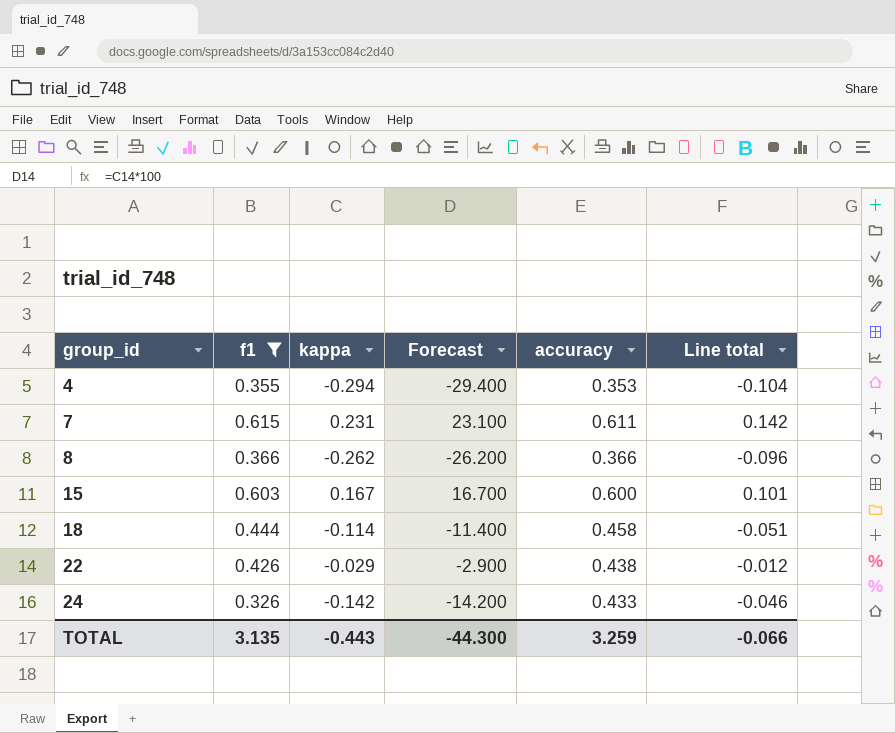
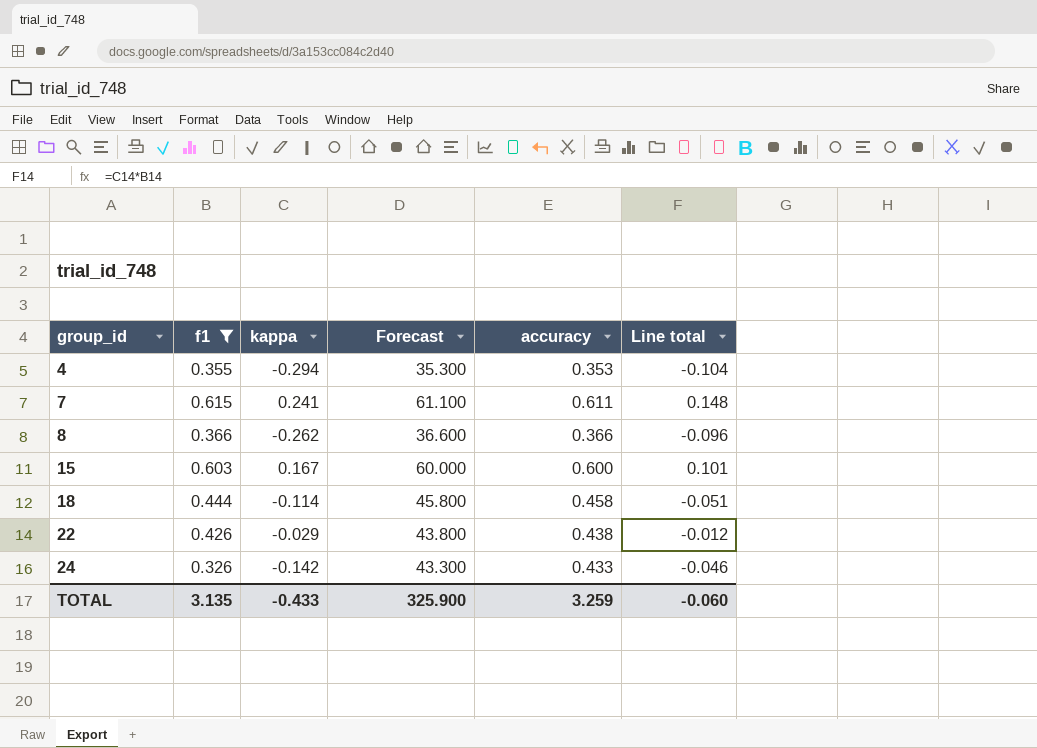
column Forecast | formula: [kappa] * 100 -> [accuracy] * 100
7 | kappa: 0.231 -> 0.241
7 | Line total: 0.142 -> 0.148
TOTAL | kappa: -0.443 -> -0.433
TOTAL | Forecast: -44.300 -> 325.900
TOTAL | Line total: -0.066 -> -0.060

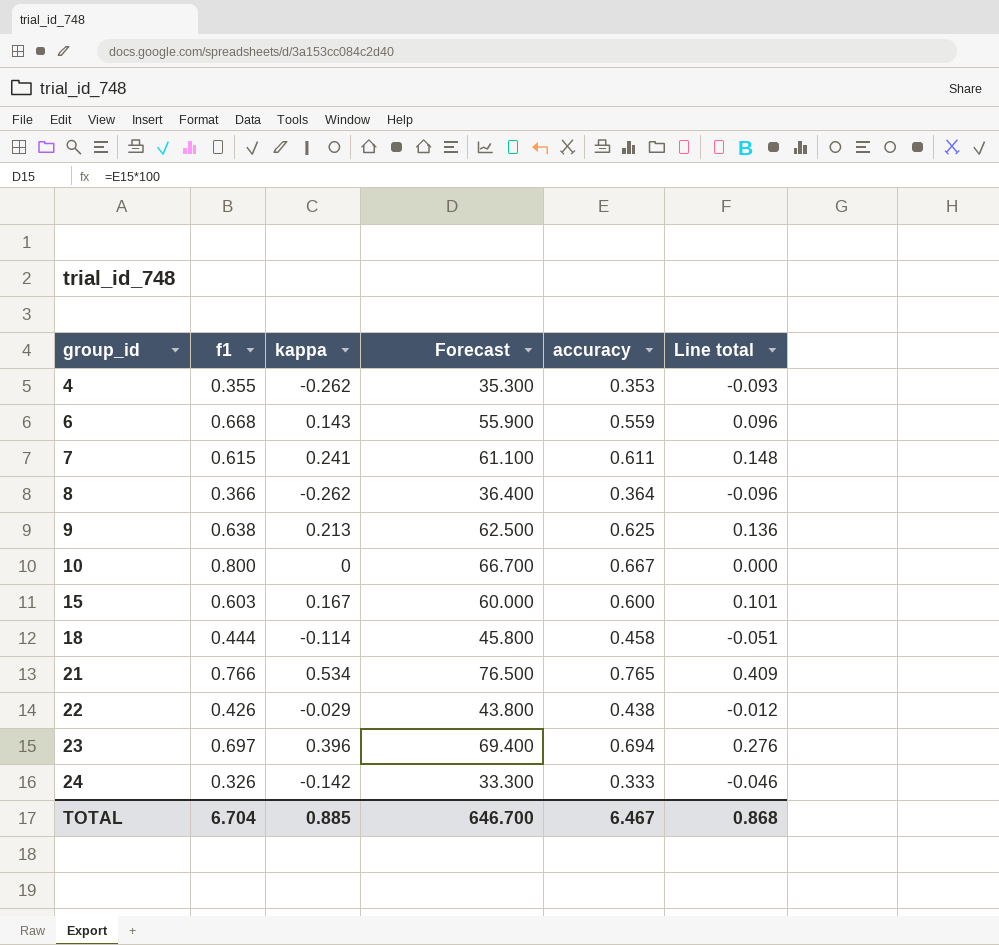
filter: f1 <= 0.615 -> none
4 | kappa: -0.294 -> -0.262
4 | Line total: -0.104 -> -0.093
8 | Forecast: 36.600 -> 36.400
8 | accuracy: 0.366 -> 0.364
24 | Forecast: 43.300 -> 33.300
24 | accuracy: 0.433 -> 0.333
TOTAL | f1: 3.135 -> 6.704
TOTAL | kappa: -0.433 -> 0.885
TOTAL | Forecast: 325.900 -> 646.700
TOTAL | accuracy: 3.259 -> 6.467
TOTAL | Line total: -0.060 -> 0.868

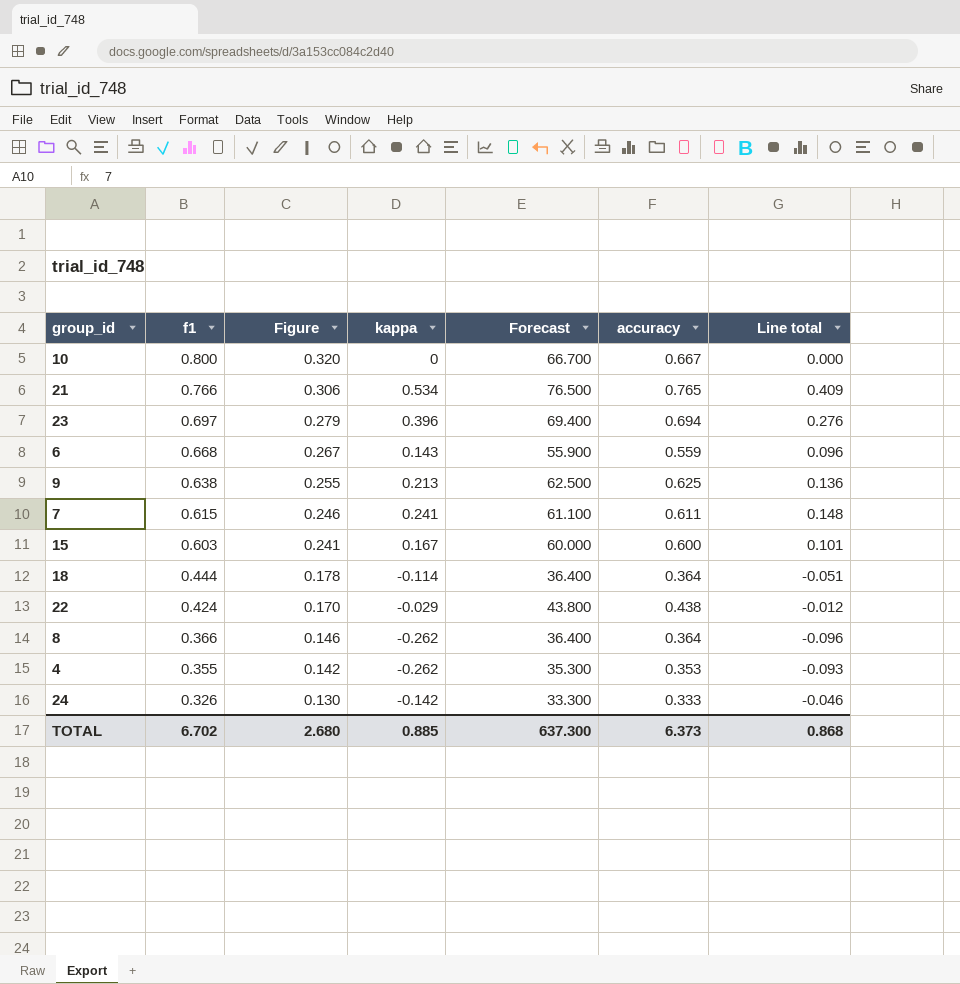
row order: group_id ascending -> f1 descending
column Figure | formula: none -> [f1] * 0.4
18 | Forecast: 45.800 -> 36.400
18 | accuracy: 0.458 -> 0.364
22 | f1: 0.426 -> 0.424
TOTAL | f1: 6.704 -> 6.702
TOTAL | Forecast: 646.700 -> 637.300
TOTAL | accuracy: 6.467 -> 6.373

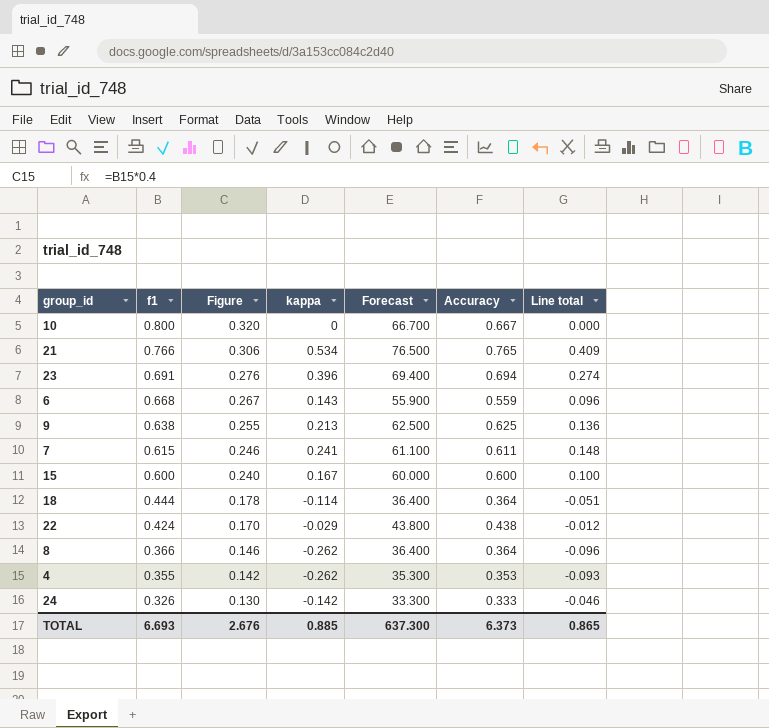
column name: accuracy -> Accuracy
23 | f1: 0.697 -> 0.691
23 | Figure: 0.279 -> 0.276
23 | Line total: 0.276 -> 0.274
15 | f1: 0.603 -> 0.600
15 | Figure: 0.241 -> 0.240
15 | Line total: 0.101 -> 0.100
TOTAL | f1: 6.702 -> 6.693
TOTAL | Figure: 2.680 -> 2.676
TOTAL | Line total: 0.868 -> 0.865

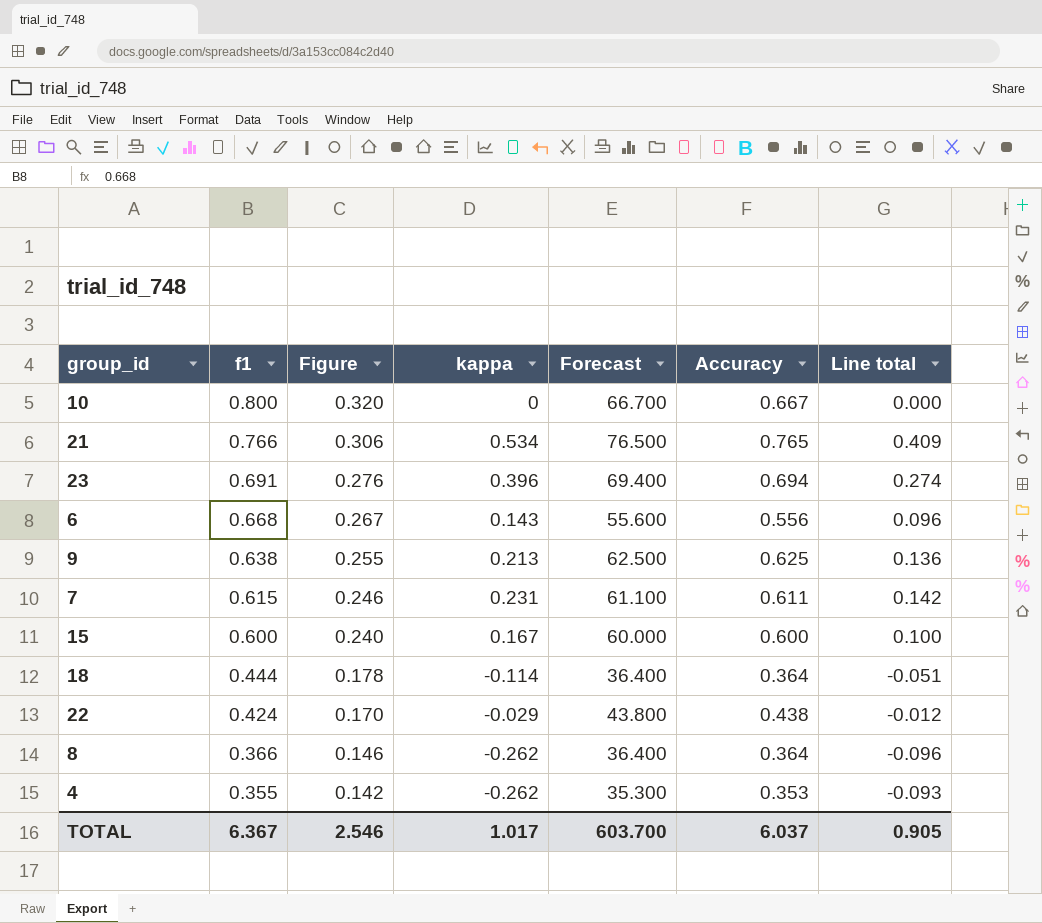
row 24: 0.326 | 0.130 | -0.142 | 33.300 | 0.333 | -0.046 -> none
6 | Forecast: 55.900 -> 55.600
6 | Accuracy: 0.559 -> 0.556
7 | kappa: 0.241 -> 0.231
7 | Line total: 0.148 -> 0.142
TOTAL | f1: 6.693 -> 6.367
TOTAL | Figure: 2.676 -> 2.546
TOTAL | kappa: 0.885 -> 1.017
TOTAL | Forecast: 637.300 -> 603.700
TOTAL | Accuracy: 6.373 -> 6.037
TOTAL | Line total: 0.865 -> 0.905

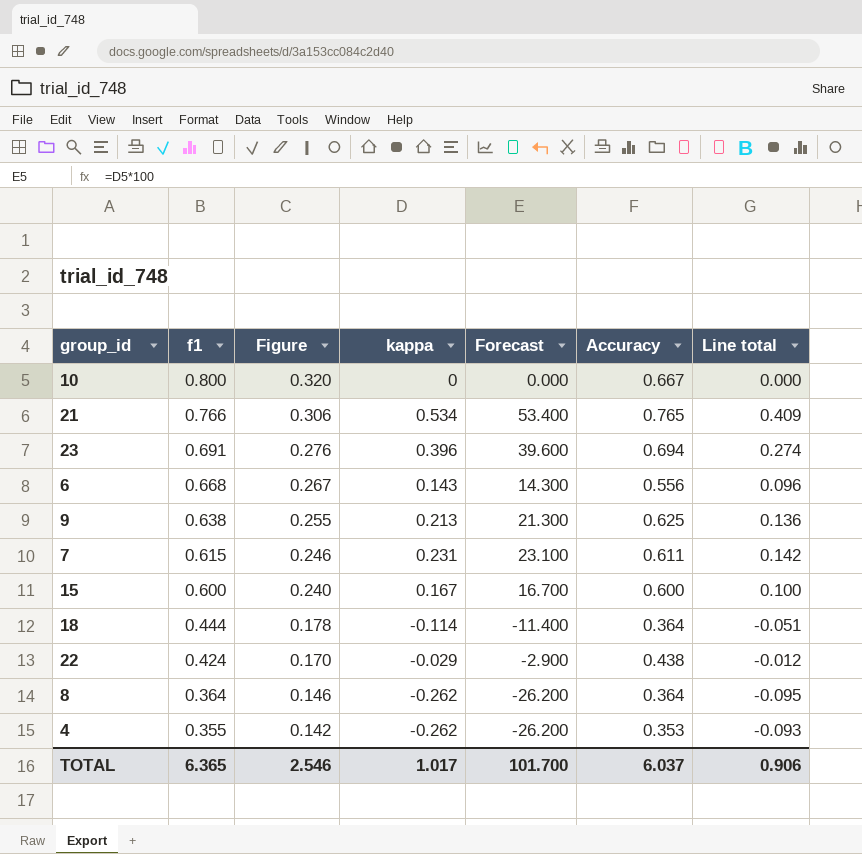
column Forecast | formula: [Accuracy] * 100 -> [kappa] * 100
8 | f1: 0.366 -> 0.364
8 | Line total: -0.096 -> -0.095
TOTAL | f1: 6.367 -> 6.365
TOTAL | Forecast: 603.700 -> 101.700
TOTAL | Line total: 0.905 -> 0.906

